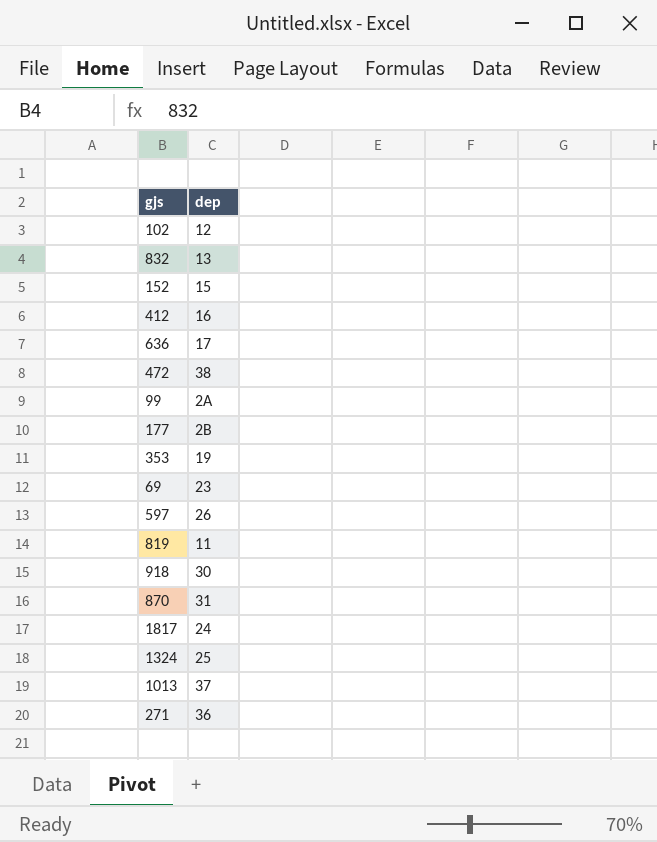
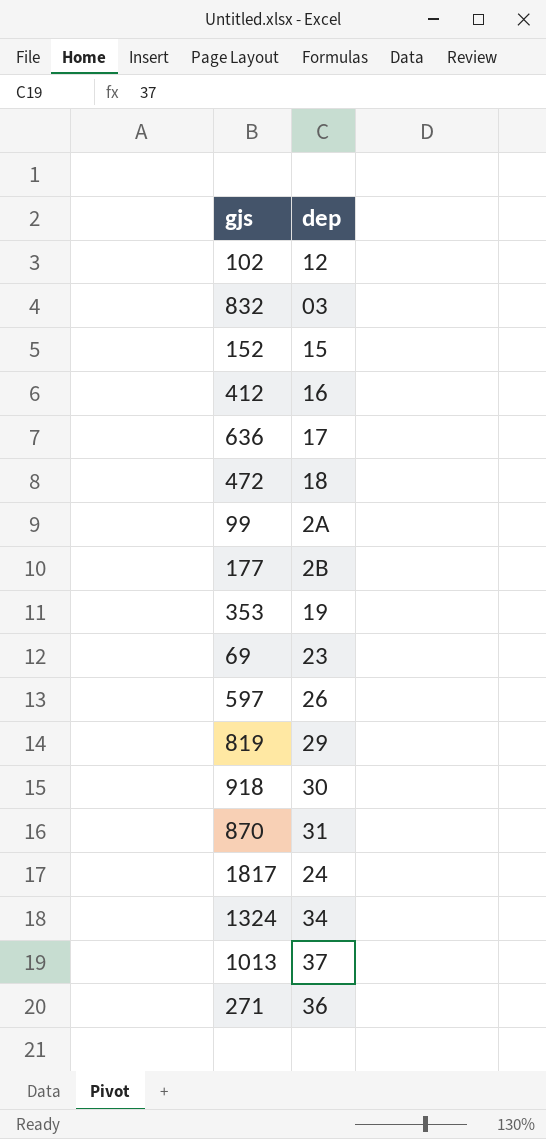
832 | dep: 13 -> 03
472 | dep: 38 -> 18
819 | dep: 11 -> 29
1324 | dep: 25 -> 34

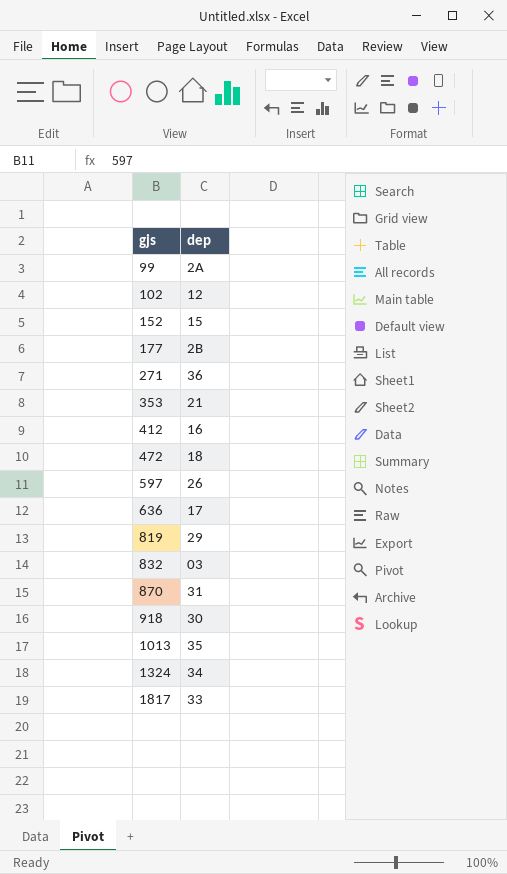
row order: none -> gjs ascending
row 69: 23 -> none
353 | dep: 19 -> 21
1013 | dep: 37 -> 35
1817 | dep: 24 -> 33

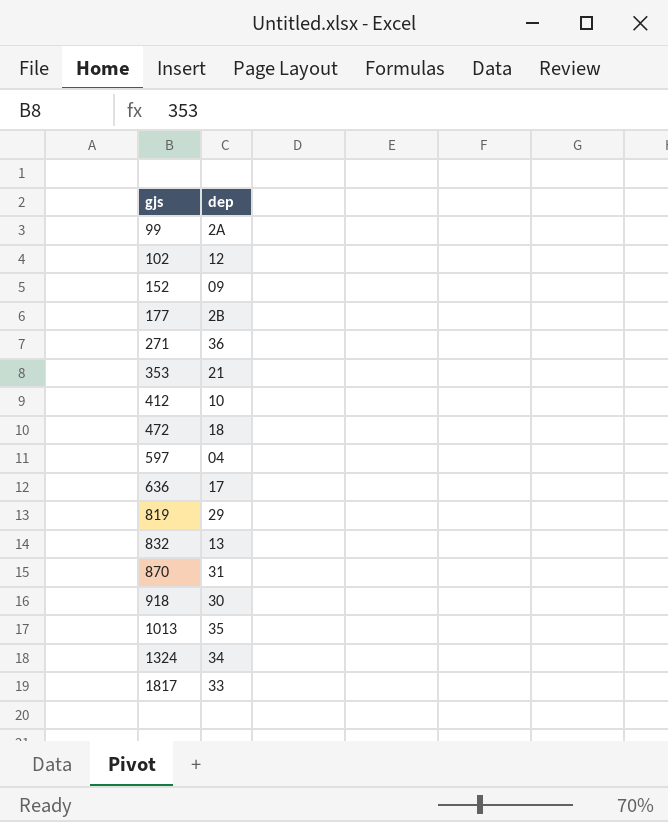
152 | dep: 15 -> 09
412 | dep: 16 -> 10
597 | dep: 26 -> 04
832 | dep: 03 -> 13

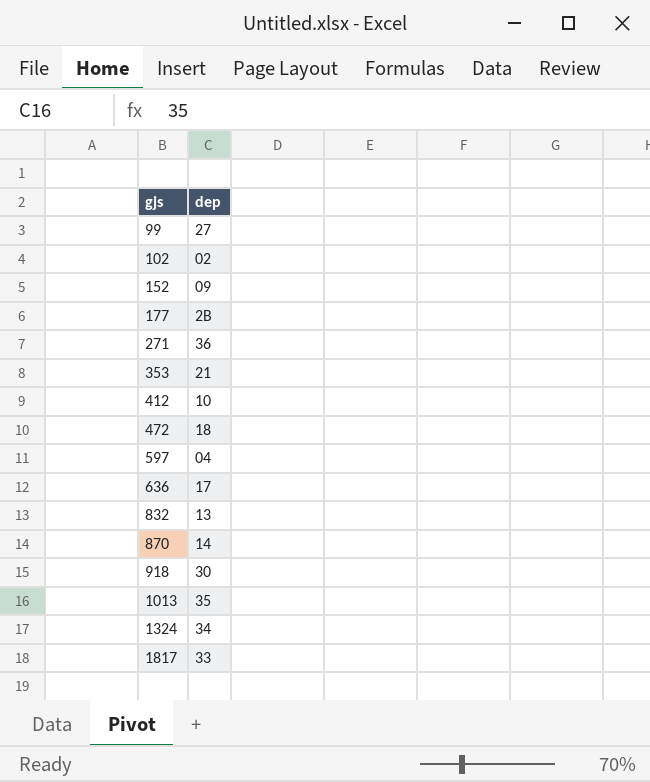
row 819: 29 -> none
99 | dep: 2A -> 27
102 | dep: 12 -> 02
870 | dep: 31 -> 14

